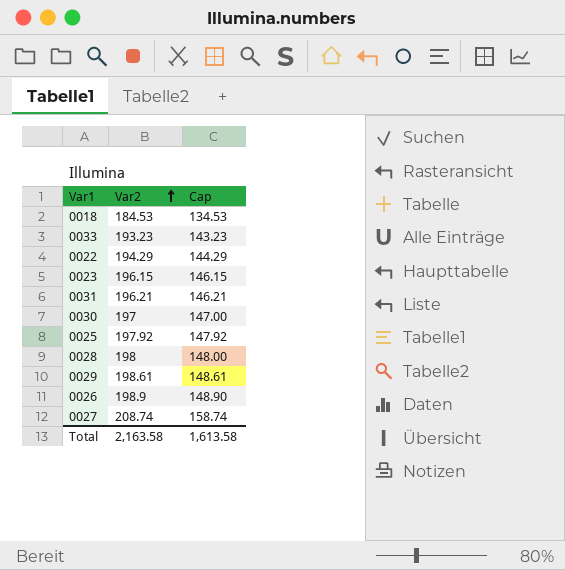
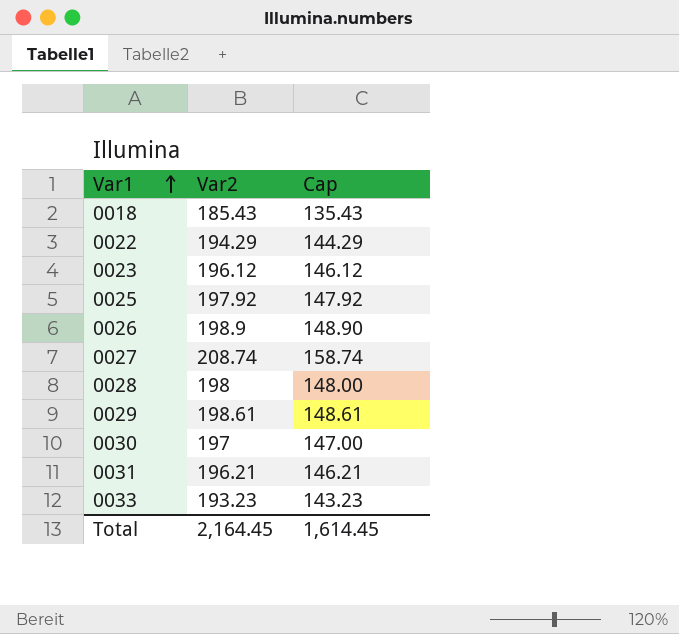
row order: Var2 ascending -> Var1 ascending
0018 | Var2: 184.53 -> 185.43
0018 | Cap: 134.53 -> 135.43
0023 | Var2: 196.15 -> 196.12
0023 | Cap: 146.15 -> 146.12
Total | Var2: 2,163.58 -> 2,164.45
Total | Cap: 1,613.58 -> 1,614.45

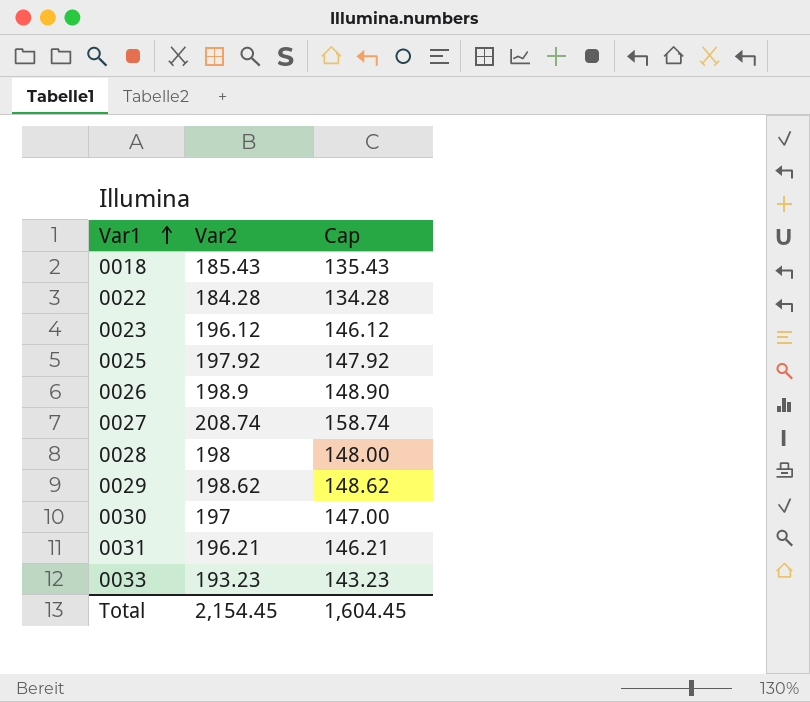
0022 | Var2: 194.29 -> 184.28
0022 | Cap: 144.29 -> 134.28
0029 | Var2: 198.61 -> 198.62
0029 | Cap: 148.61 -> 148.62
Total | Var2: 2,164.45 -> 2,154.45
Total | Cap: 1,614.45 -> 1,604.45

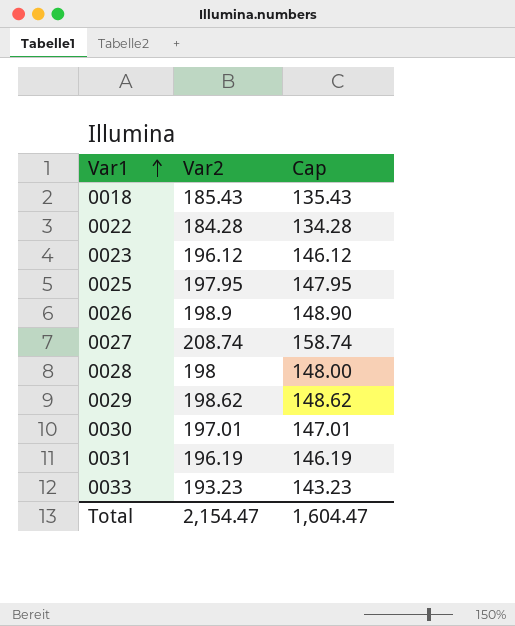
0025 | Var2: 197.92 -> 197.95
0025 | Cap: 147.92 -> 147.95
0030 | Var2: 197 -> 197.01
0030 | Cap: 147.00 -> 147.01
0031 | Var2: 196.21 -> 196.19
0031 | Cap: 146.21 -> 146.19
Total | Var2: 2,154.45 -> 2,154.47
Total | Cap: 1,604.45 -> 1,604.47

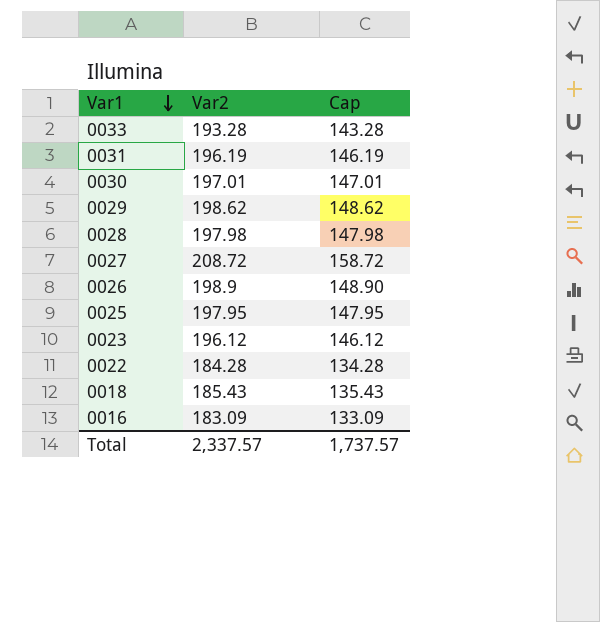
row order: Var1 ascending -> Var1 descending
0033 | Var2: 193.23 -> 193.28
0033 | Cap: 143.23 -> 143.28
0028 | Var2: 198 -> 197.98
0028 | Cap: 148.00 -> 147.98
0027 | Var2: 208.74 -> 208.72
0027 | Cap: 158.74 -> 158.72
row 0016: none -> 183.09 | 133.09
Total | Var2: 2,154.47 -> 2,337.57
Total | Cap: 1,604.47 -> 1,737.57

